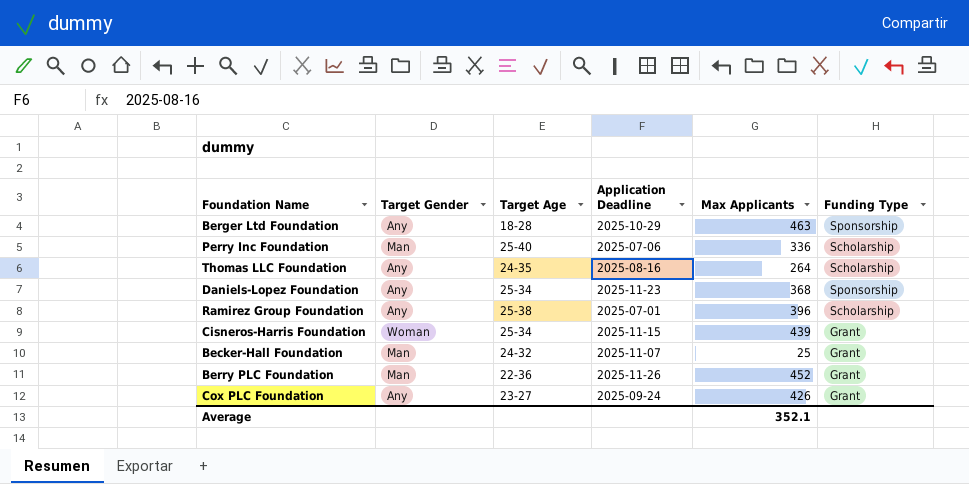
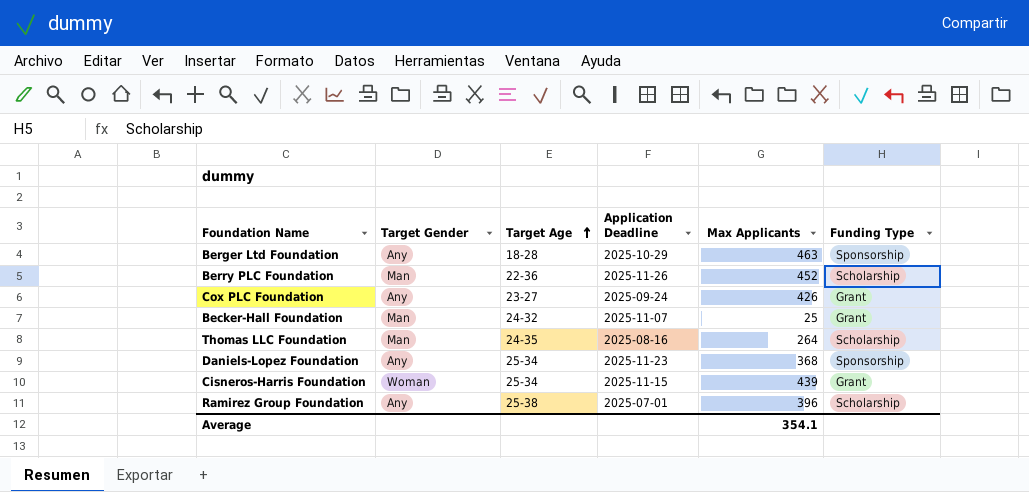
row order: none -> Target Age ascending
row Perry Inc Foundation: Man | 25-40 | 2025-07-06 | 336 | Scholarship -> none
Berry PLC Foundation | Funding Type: Grant -> Scholarship
Thomas LLC Foundation | Target Gender: Any -> Man
Average | Max Applicants: 352.1 -> 354.1

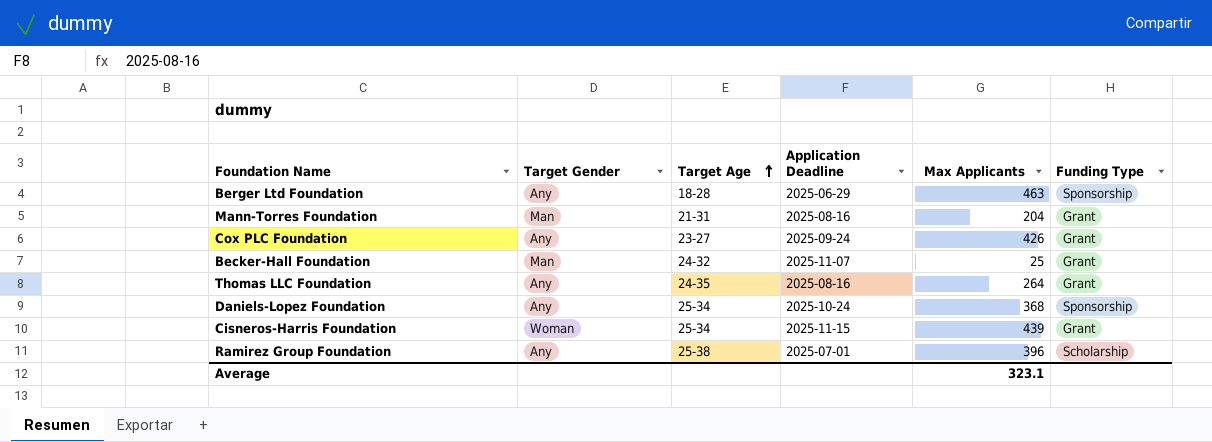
row Berry PLC Foundation: Man | 22-36 | 2025-11-26 | 452 | Scholarship -> none
Berger Ltd Foundation | Application Deadline: 2025-10-29 -> 2025-06-29
row Mann-Torres Foundation: none -> Man | 21-31 | 2025-08-16 | 204 | Grant
Thomas LLC Foundation | Target Gender: Man -> Any
Thomas LLC Foundation | Funding Type: Scholarship -> Grant
Daniels-Lopez Foundation | Application Deadline: 2025-11-23 -> 2025-10-24
Average | Max Applicants: 354.1 -> 323.1

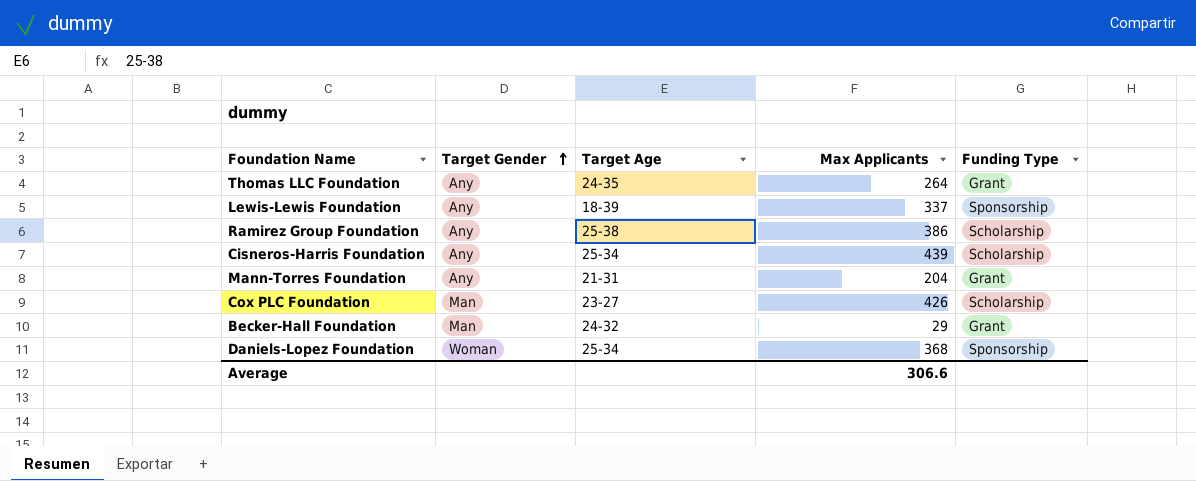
row order: Target Age ascending -> Target Gender ascending
column Application Deadline | position: 4 -> none
row Berger Ltd Foundation: Any | 18-28 | 2025-06-29 | 463 | Sponsorship -> none
row Lewis-Lewis Foundation: none -> Any | 18-39 | 337 | Sponsorship
Ramirez Group Foundation | Max Applicants: 396 -> 386
Cisneros-Harris Foundation | Target Gender: Woman -> Any
Cisneros-Harris Foundation | Funding Type: Grant -> Scholarship
Mann-Torres Foundation | Target Gender: Man -> Any
Cox PLC Foundation | Target Gender: Any -> Man
Cox PLC Foundation | Funding Type: Grant -> Scholarship
Becker-Hall Foundation | Max Applicants: 25 -> 29
Daniels-Lopez Foundation | Target Gender: Any -> Woman
Average | Max Applicants: 323.1 -> 306.6

